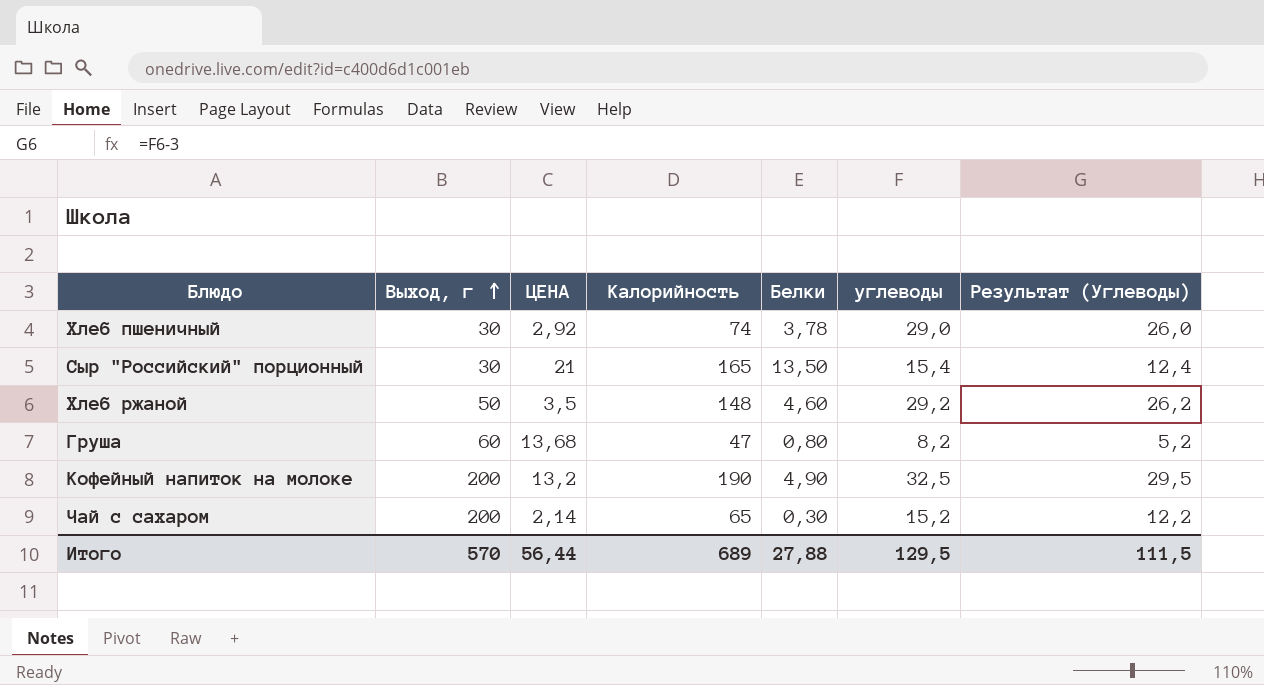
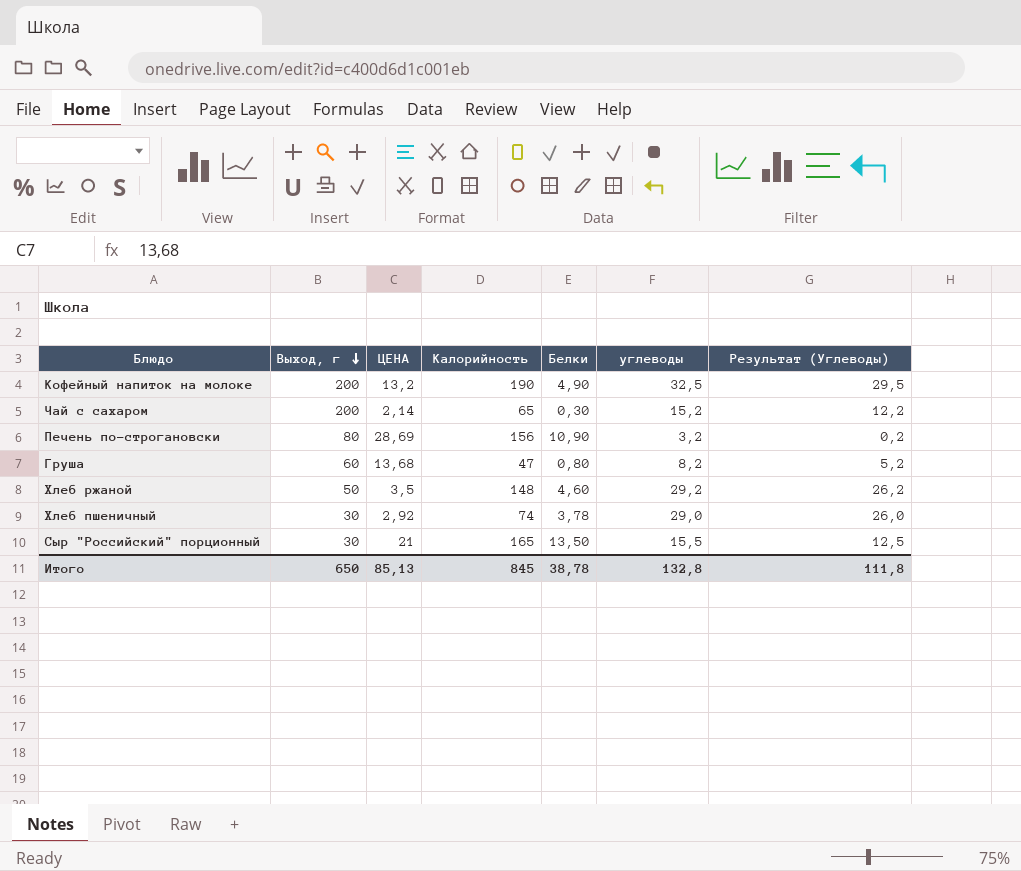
row order: Выход, г ascending -> Выход, г descending
row Печень по-строгановски: none -> 80 | 28,69 | 156 | 10,90 | 3,2 | 0,2
Сыр "Российский" порционный | углеводы: 15,4 -> 15,5
Сыр "Российский" порционный | Результат (Углеводы): 12,4 -> 12,5
Итого | Выход, г: 570 -> 650
Итого | ЦЕНА: 56,44 -> 85,13
Итого | Калорийность: 689 -> 845
Итого | Белки: 27,88 -> 38,78
Итого | углеводы: 129,5 -> 132,8
Итого | Результат (Углеводы): 111,5 -> 111,8

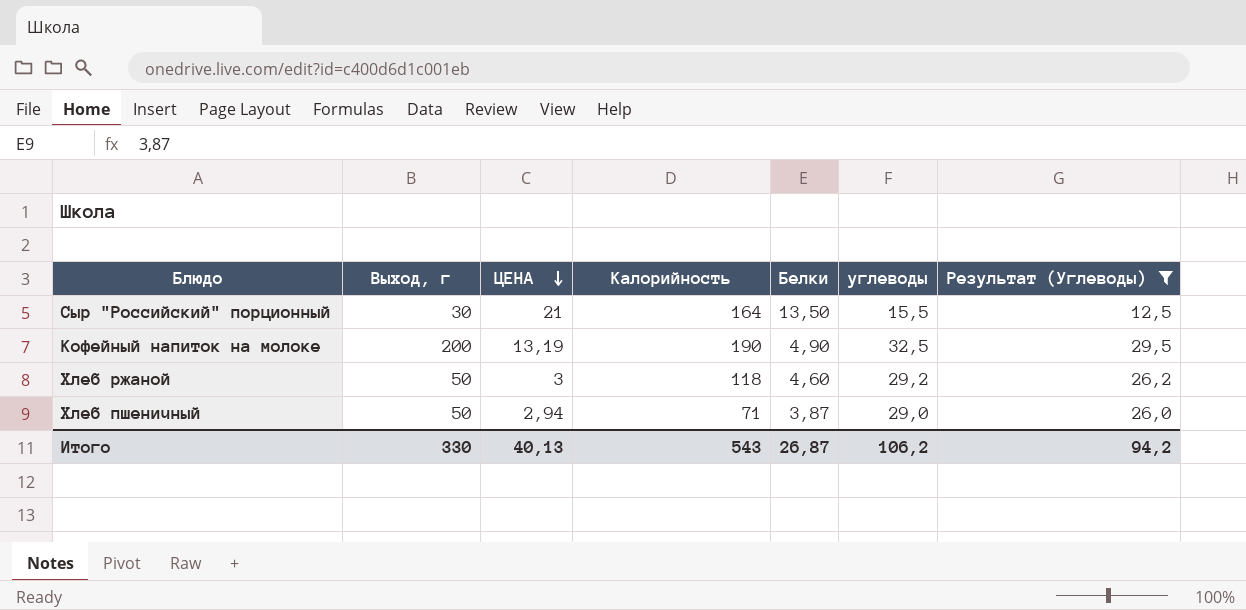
filter: none -> Результат (Углеводы) >= 12,5
row order: Выход, г descending -> ЦЕНА descending
Сыр "Российский" порционный | Калорийность: 165 -> 164
Кофейный напиток на молоке | ЦЕНА: 13,2 -> 13,19
Хлеб ржаной | ЦЕНА: 3,5 -> 3
Хлеб ржаной | Калорийность: 148 -> 118
Хлеб пшеничный | Выход, г: 30 -> 50
Хлеб пшеничный | ЦЕНА: 2,92 -> 2,94
Хлеб пшеничный | Калорийность: 74 -> 71
Хлеб пшеничный | Белки: 3,78 -> 3,87
Итого | Выход, г: 650 -> 330
Итого | ЦЕНА: 85,13 -> 40,13
Итого | Калорийность: 845 -> 543
Итого | Белки: 38,78 -> 26,87
Итого | углеводы: 132,8 -> 106,2
Итого | Результат (Углеводы): 111,8 -> 94,2

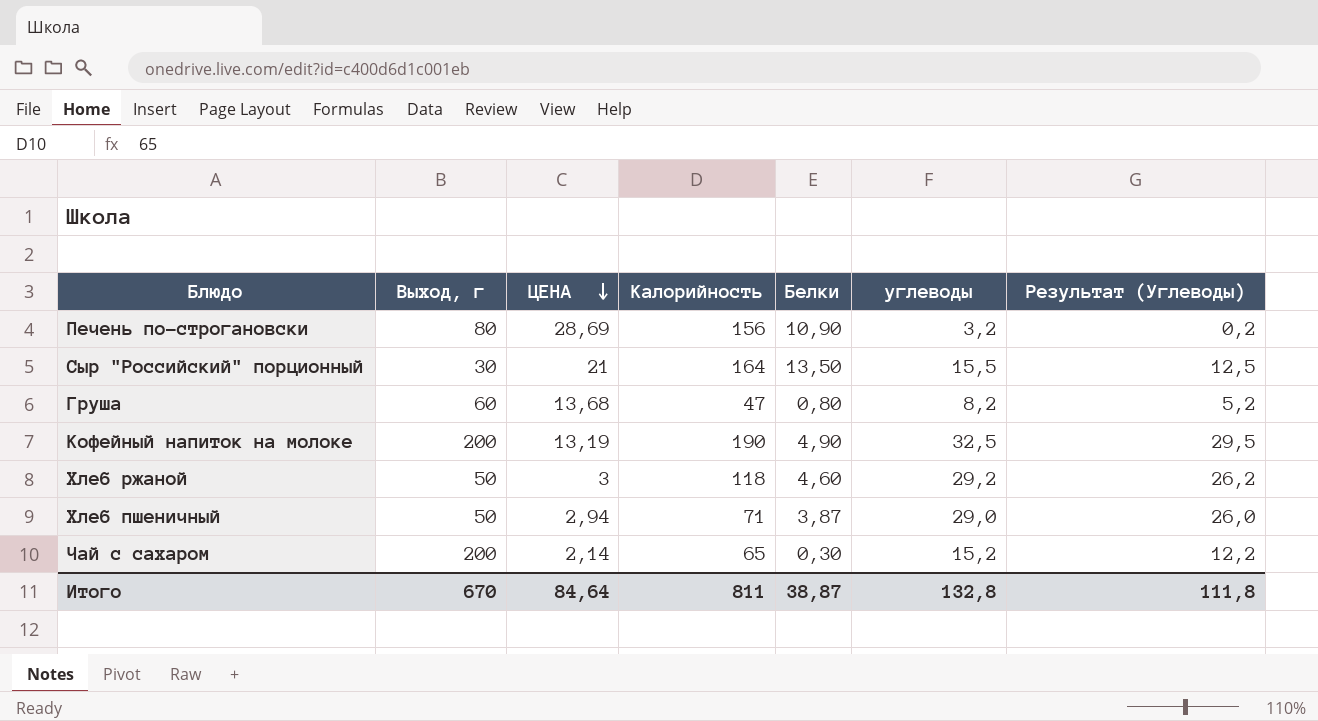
filter: Результат (Углеводы) >= 12,5 -> none
Итого | Выход, г: 330 -> 670
Итого | ЦЕНА: 40,13 -> 84,64
Итого | Калорийность: 543 -> 811
Итого | Белки: 26,87 -> 38,87
Итого | углеводы: 106,2 -> 132,8
Итого | Результат (Углеводы): 94,2 -> 111,8

